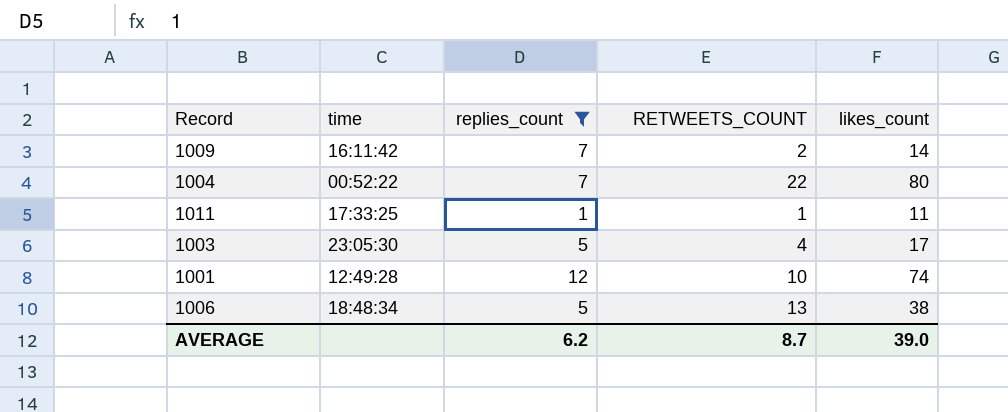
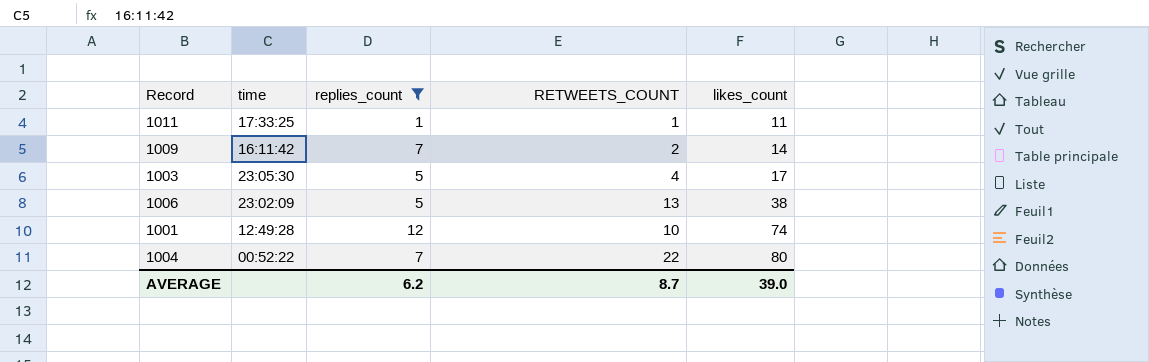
row order: none -> likes_count ascending
1006 | time: 18:48:34 -> 23:02:09

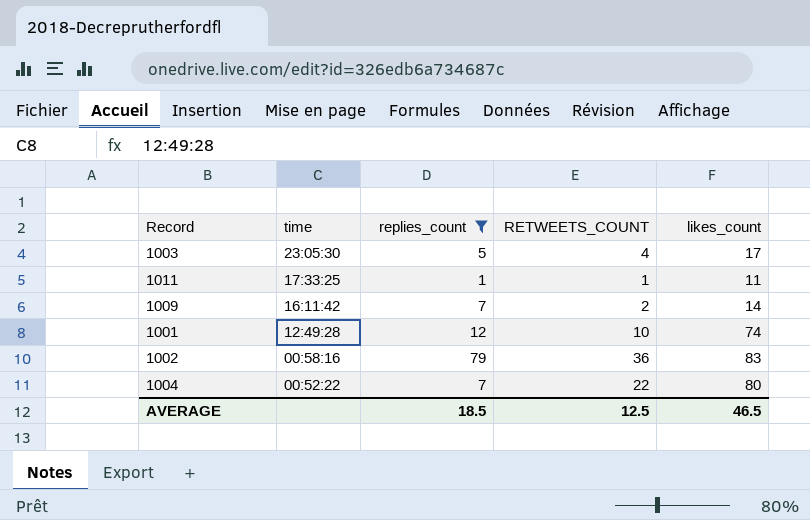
row order: likes_count ascending -> time descending
row 1006: 23:02:09 | 5 | 13 | 38 -> none
row 1002: none -> 00:58:16 | 79 | 36 | 83
AVERAGE | replies_count: 6.2 -> 18.5
AVERAGE | RETWEETS_COUNT: 8.7 -> 12.5
AVERAGE | likes_count: 39.0 -> 46.5

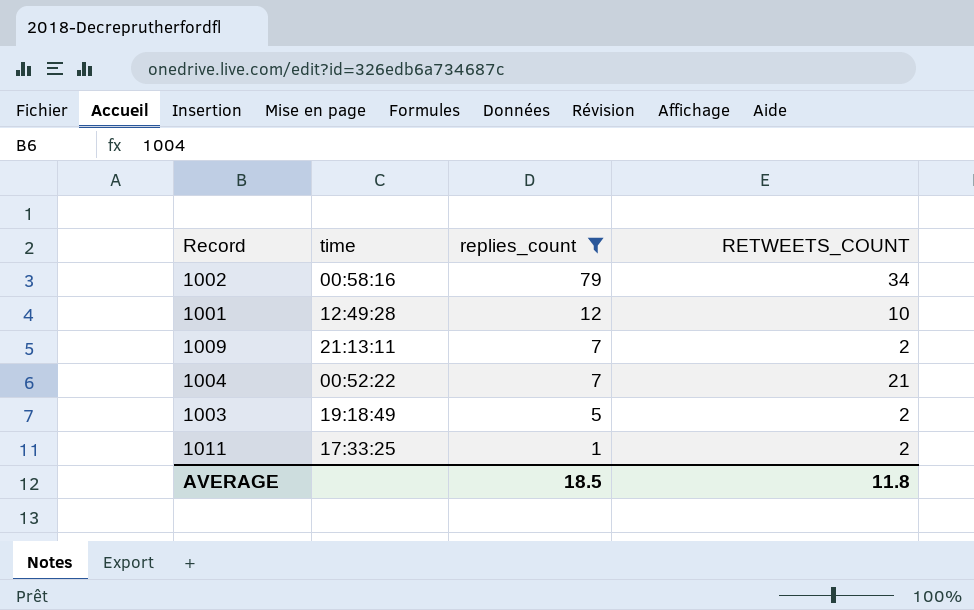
row order: time descending -> replies_count descending
column likes_count | position: 5 -> none
1002 | RETWEETS_COUNT: 36 -> 34
1009 | time: 16:11:42 -> 21:13:11
1004 | RETWEETS_COUNT: 22 -> 21
1003 | time: 23:05:30 -> 19:18:49
1003 | RETWEETS_COUNT: 4 -> 2
1011 | RETWEETS_COUNT: 1 -> 2
AVERAGE | RETWEETS_COUNT: 12.5 -> 11.8

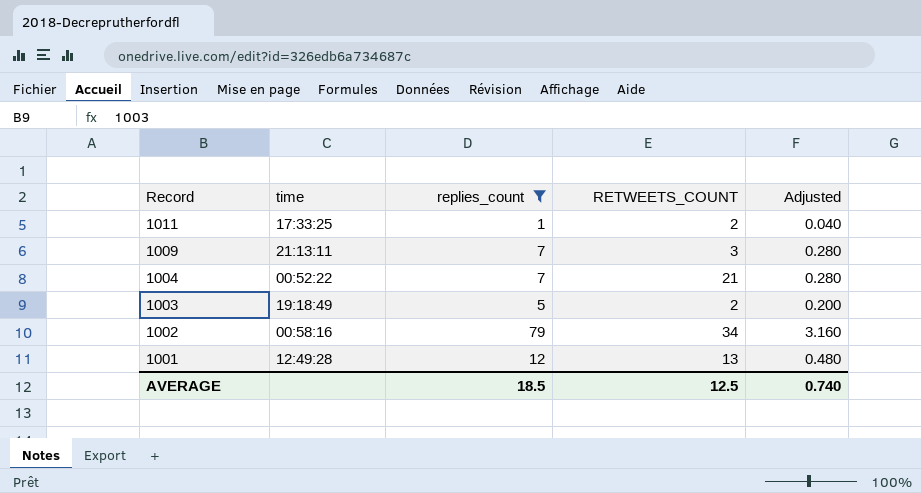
row order: replies_count descending -> Record descending
column Adjusted | formula: none -> [replies_count] * 0.04
1009 | RETWEETS_COUNT: 2 -> 3
1001 | RETWEETS_COUNT: 10 -> 13
AVERAGE | RETWEETS_COUNT: 11.8 -> 12.5

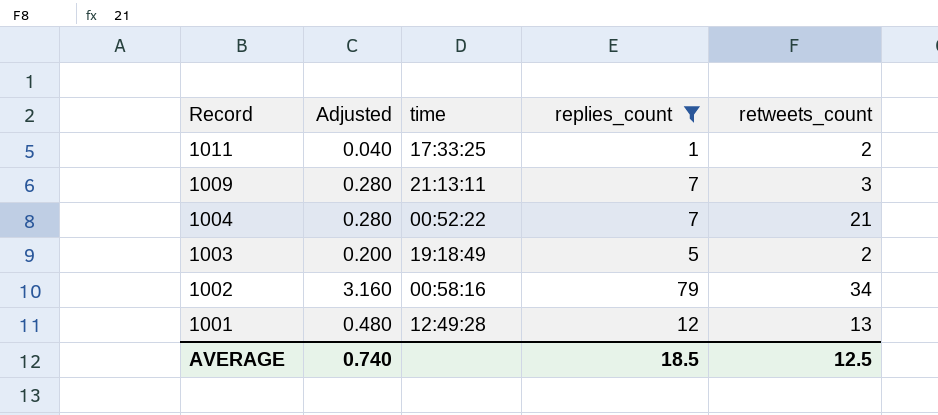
column Adjusted | position: 5 -> 2
column name: RETWEETS_COUNT -> retweets_count

